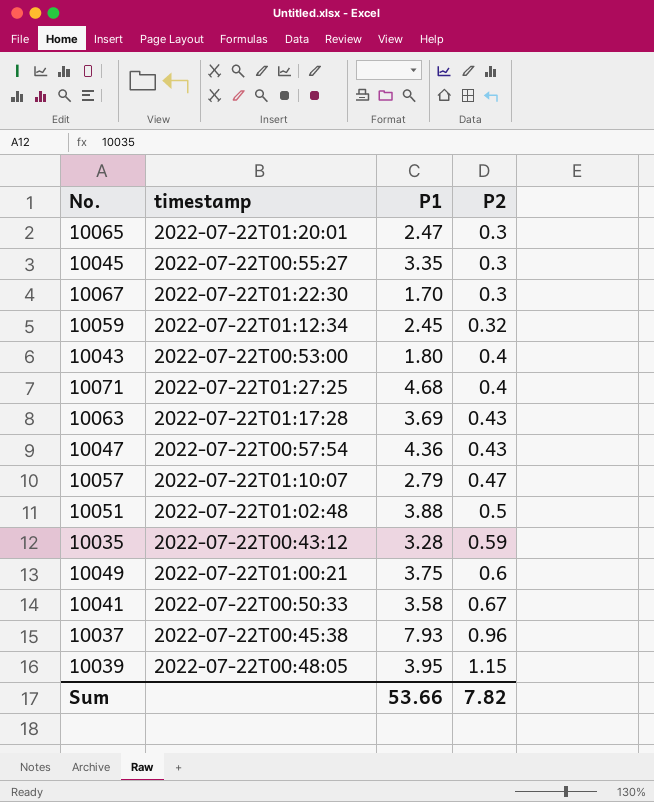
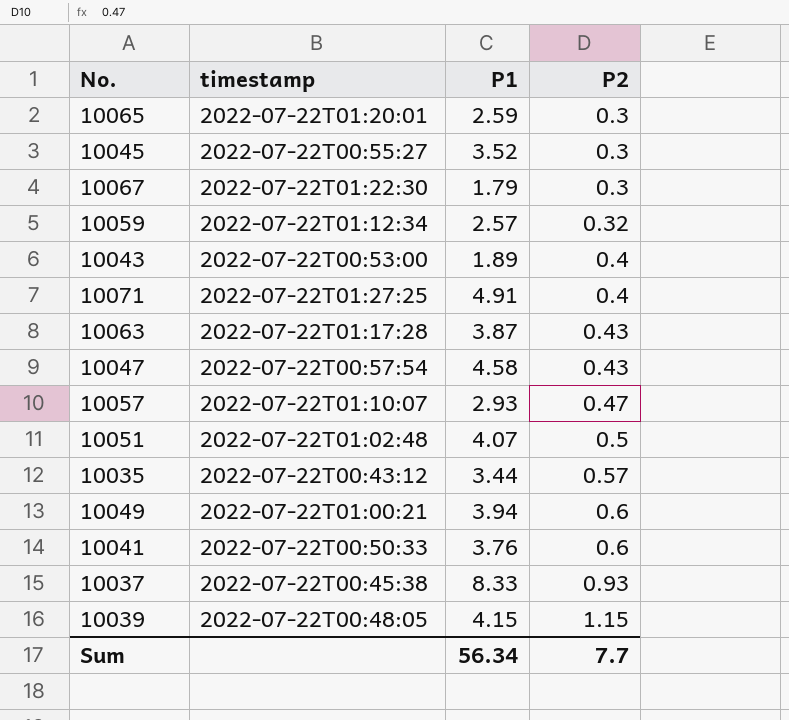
10065 | P1: 2.47 -> 2.59
10045 | P1: 3.35 -> 3.52
10067 | P1: 1.70 -> 1.79
10059 | P1: 2.45 -> 2.57
10043 | P1: 1.80 -> 1.89
10071 | P1: 4.68 -> 4.91
10063 | P1: 3.69 -> 3.87
10047 | P1: 4.36 -> 4.58
10057 | P1: 2.79 -> 2.93
10051 | P1: 3.88 -> 4.07
10035 | P1: 3.28 -> 3.44
10035 | P2: 0.59 -> 0.57
10049 | P1: 3.75 -> 3.94
10041 | P1: 3.58 -> 3.76
10041 | P2: 0.67 -> 0.6
10037 | P1: 7.93 -> 8.33
10037 | P2: 0.96 -> 0.93
10039 | P1: 3.95 -> 4.15
Sum | P1: 53.66 -> 56.34
Sum | P2: 7.82 -> 7.7

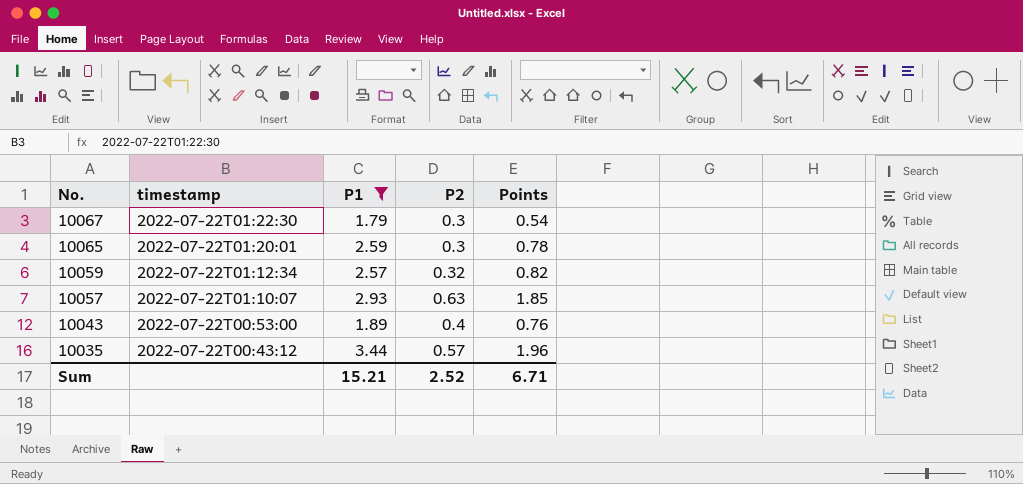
filter: none -> P1 <= 3.44
row order: P2 ascending -> No. descending
column Points | formula: none -> [P1] * [P2]
10057 | P2: 0.47 -> 0.63
Sum | P1: 56.34 -> 15.21
Sum | P2: 7.7 -> 2.52

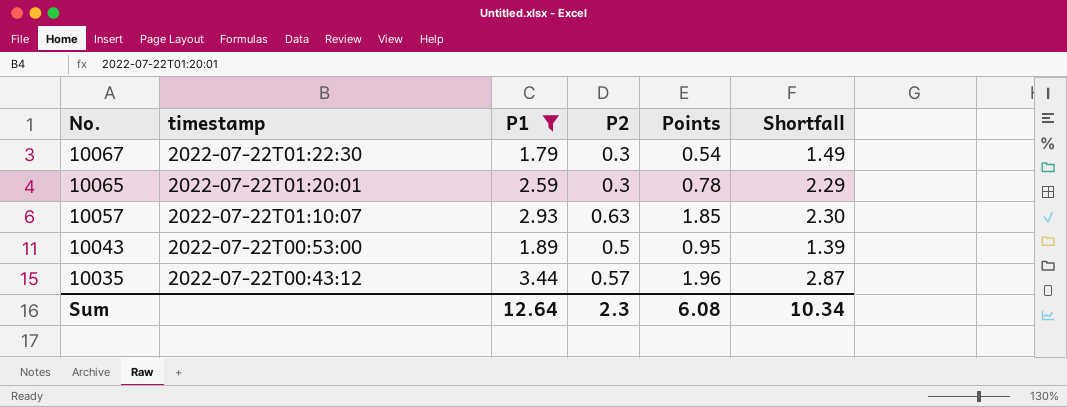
column Shortfall | formula: none -> [P1] - [P2]
row 10059: 2022-07-22T01:12:34 | 2.57 | 0.32 | 0.82 -> none
10043 | P2: 0.4 -> 0.5
10043 | Points: 0.76 -> 0.95
Sum | P1: 15.21 -> 12.64
Sum | P2: 2.52 -> 2.3
Sum | Points: 6.71 -> 6.08

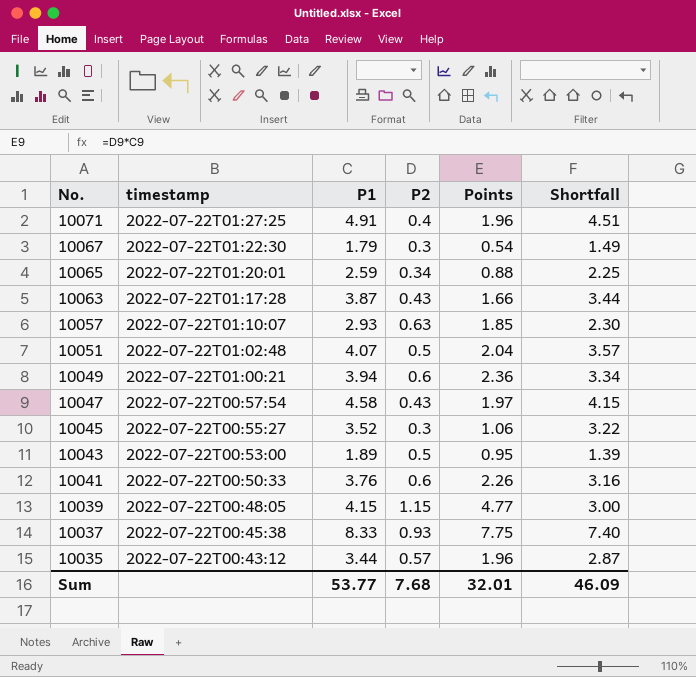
filter: P1 <= 3.44 -> none
10065 | P2: 0.3 -> 0.34
10065 | Points: 0.78 -> 0.88
10065 | Shortfall: 2.29 -> 2.25
Sum | P1: 12.64 -> 53.77
Sum | P2: 2.3 -> 7.68
Sum | Points: 6.08 -> 32.01
Sum | Shortfall: 10.34 -> 46.09

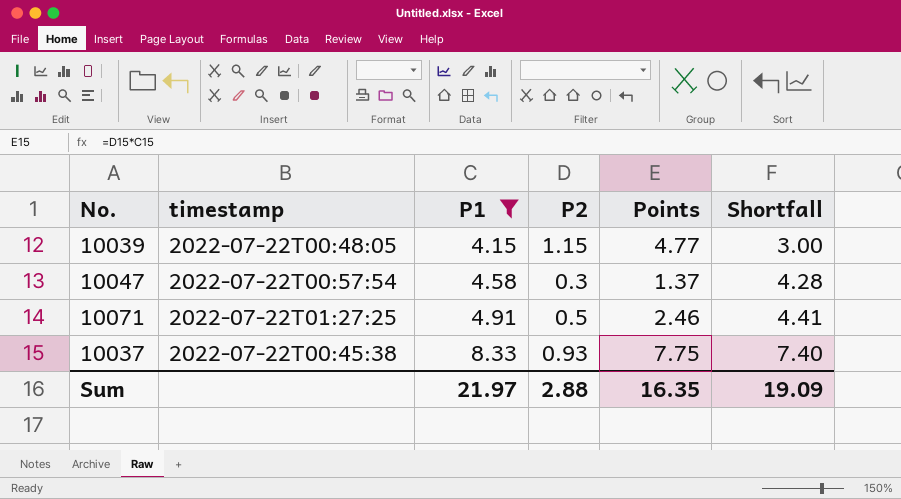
filter: none -> P1 >= 4.15
row order: No. descending -> P1 ascending
10047 | P2: 0.43 -> 0.3
10047 | Points: 1.97 -> 1.37
10047 | Shortfall: 4.15 -> 4.28
10071 | P2: 0.4 -> 0.5
10071 | Points: 1.96 -> 2.46
10071 | Shortfall: 4.51 -> 4.41
Sum | P1: 53.77 -> 21.97
Sum | P2: 7.68 -> 2.88
Sum | Points: 32.01 -> 16.35
Sum | Shortfall: 46.09 -> 19.09

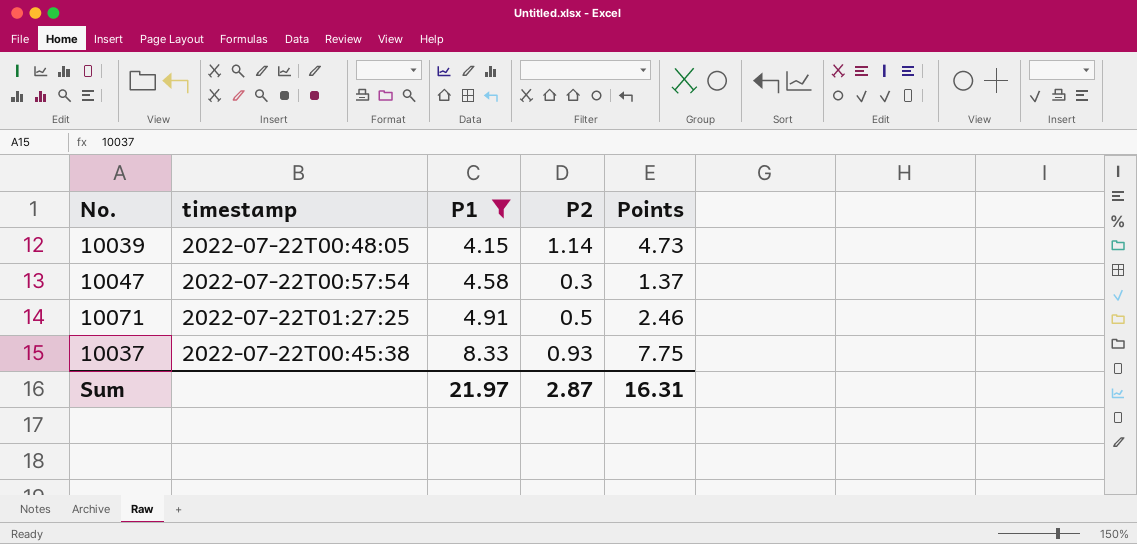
column Shortfall | formula: [P1] - [P2] -> none
10039 | P2: 1.15 -> 1.14
10039 | Points: 4.77 -> 4.73
Sum | P2: 2.88 -> 2.87
Sum | Points: 16.35 -> 16.31

